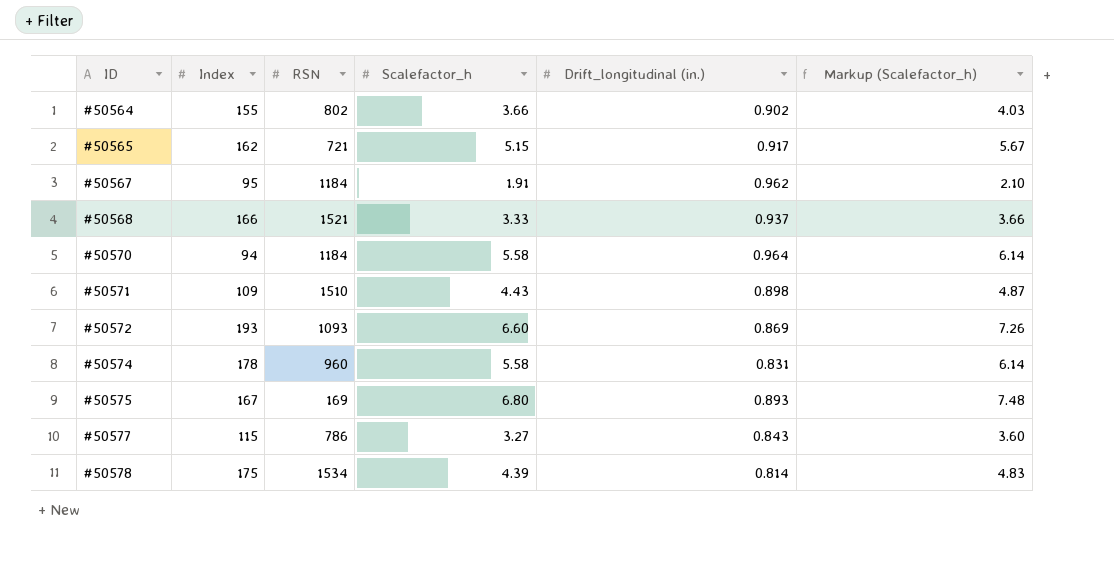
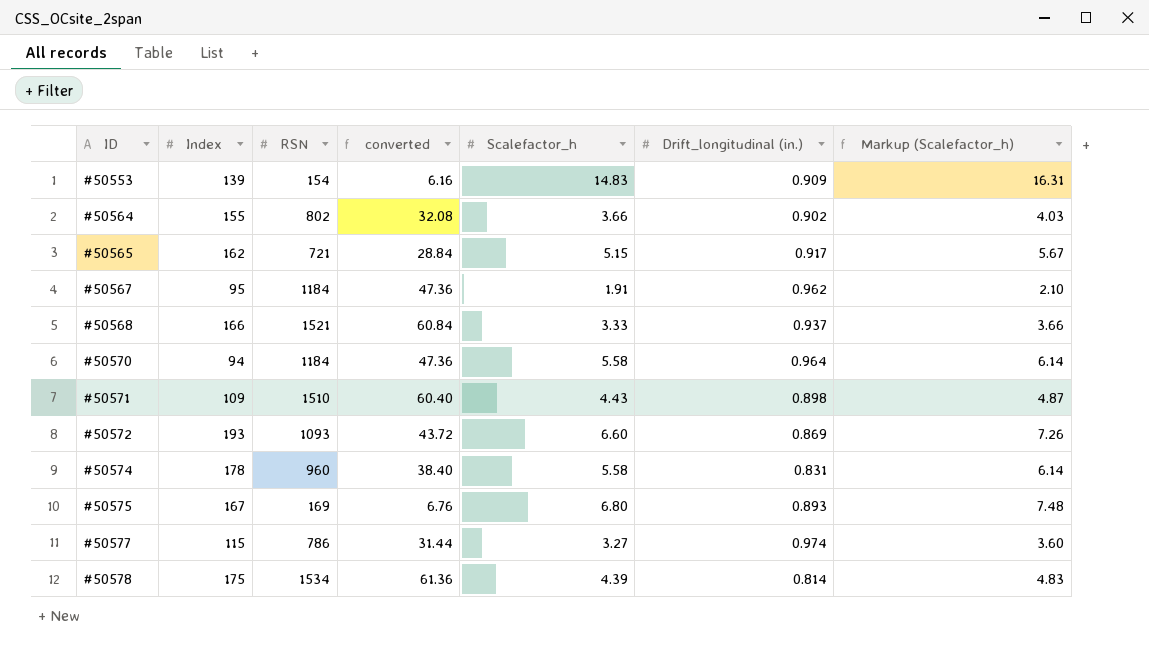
column converted | formula: none -> [RSN] * 0.04
row #50553: none -> 139 | 154 | 6.16 | 14.83 | 0.909 | 16.31
#50577 | Drift_longitudinal (in.): 0.843 -> 0.974

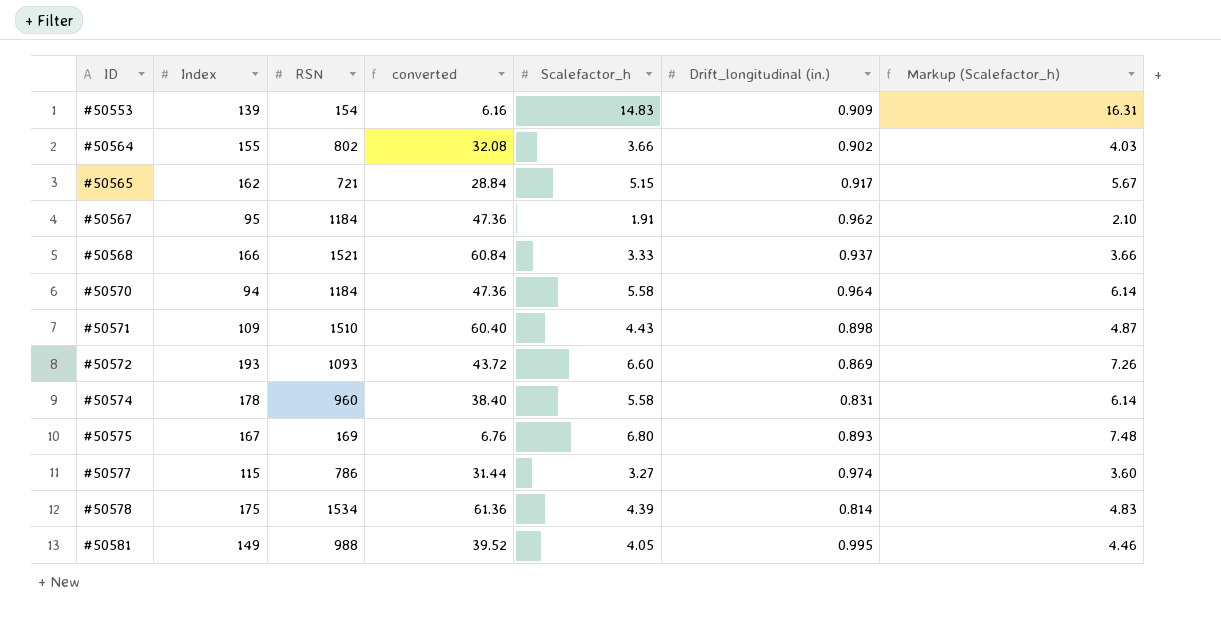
row #50581: none -> 149 | 988 | 39.52 | 4.05 | 0.995 | 4.46

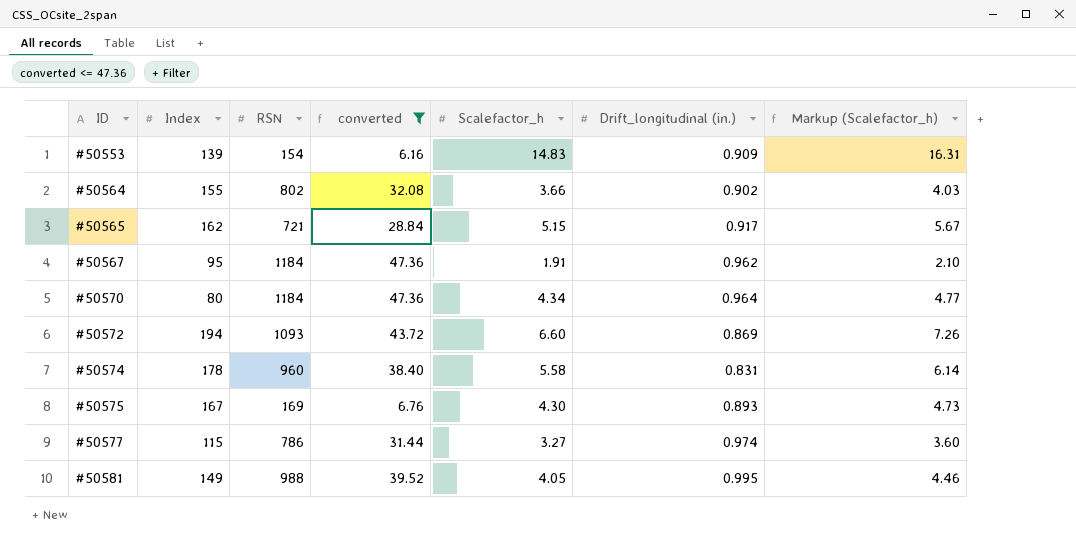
filter: none -> converted <= 47.36
#50570 | Index: 94 -> 80
#50570 | Scalefactor_h: 5.58 -> 4.34
#50570 | Markup (Scalefactor_h): 6.14 -> 4.77
#50572 | Index: 193 -> 194
#50575 | Scalefactor_h: 6.80 -> 4.30
#50575 | Markup (Scalefactor_h): 7.48 -> 4.73

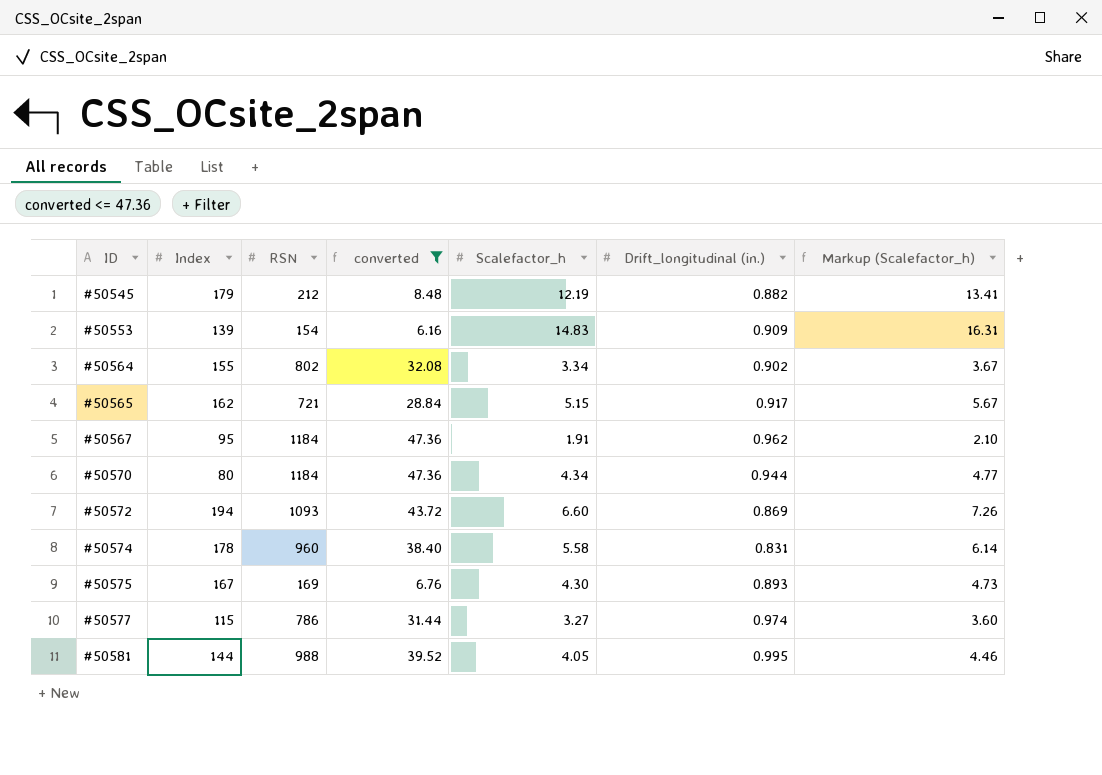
row #50545: none -> 179 | 212 | 8.48 | 12.19 | 0.882 | 13.41
#50564 | Scalefactor_h: 3.66 -> 3.34
#50564 | Markup (Scalefactor_h): 4.03 -> 3.67
#50570 | Drift_longitudinal (in.): 0.964 -> 0.944
#50581 | Index: 149 -> 144

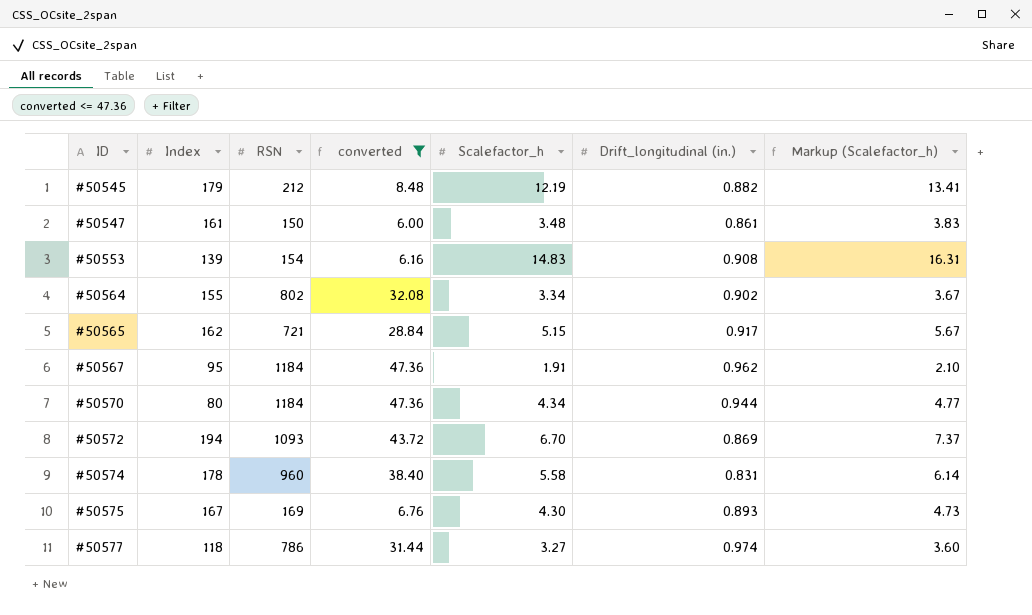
row #50581: 144 | 988 | 39.52 | 4.05 | 0.995 | 4.46 -> none
row #50547: none -> 161 | 150 | 6.00 | 3.48 | 0.861 | 3.83
#50553 | Drift_longitudinal (in.): 0.909 -> 0.908
#50572 | Scalefactor_h: 6.60 -> 6.70
#50572 | Markup (Scalefactor_h): 7.26 -> 7.37
#50577 | Index: 115 -> 118

